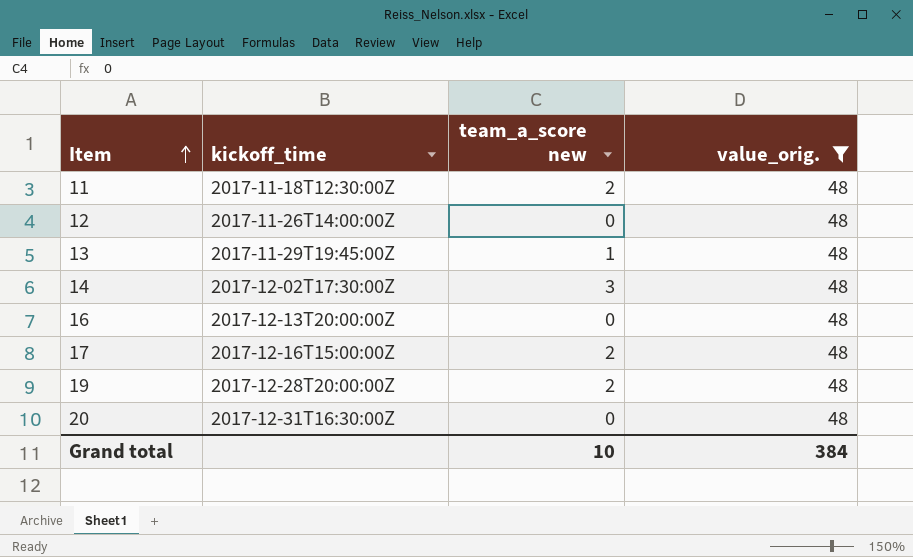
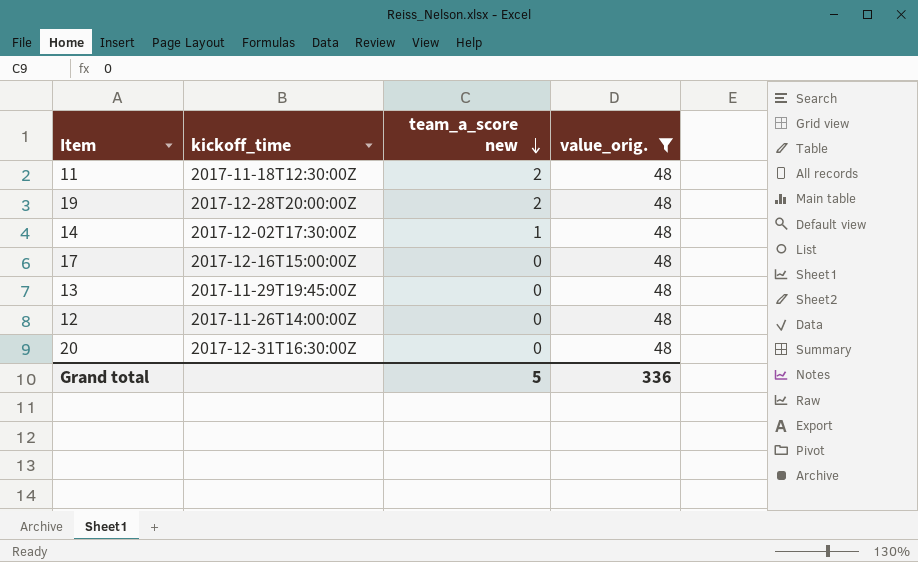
row order: Item ascending -> team_a_score new descending
row 16: 2017-12-13T20:00:00Z | 0 | 48 -> none
14 | team_a_score new: 3 -> 1
17 | team_a_score new: 2 -> 0
13 | team_a_score new: 1 -> 0
Grand total | team_a_score new: 10 -> 5
Grand total | value_orig.: 384 -> 336

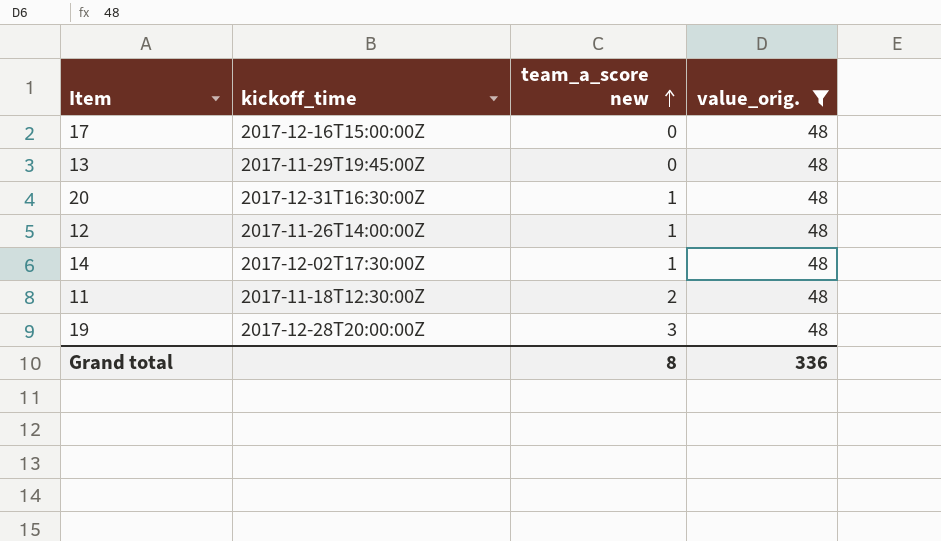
row order: team_a_score new descending -> team_a_score new ascending
20 | team_a_score new: 0 -> 1
12 | team_a_score new: 0 -> 1
19 | team_a_score new: 2 -> 3
Grand total | team_a_score new: 5 -> 8

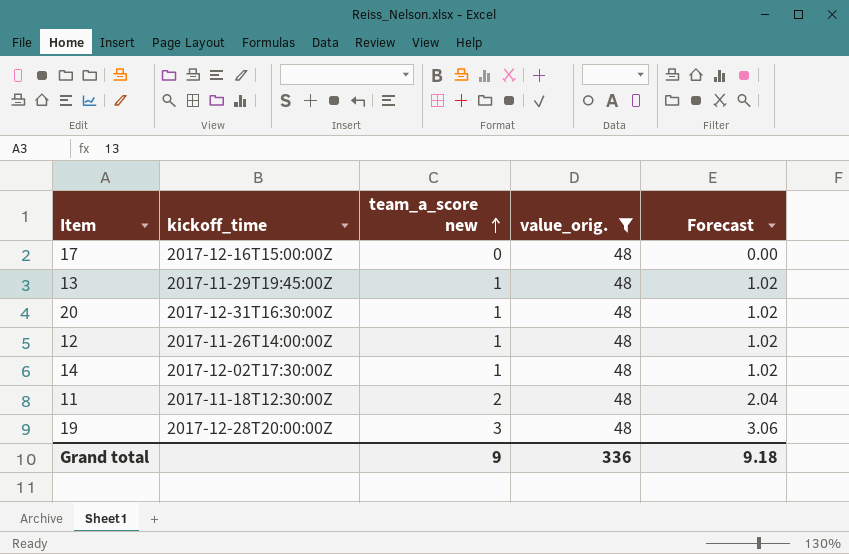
column Forecast | formula: none -> [team_a_score new] * 1.02
13 | team_a_score new: 0 -> 1
Grand total | team_a_score new: 8 -> 9

